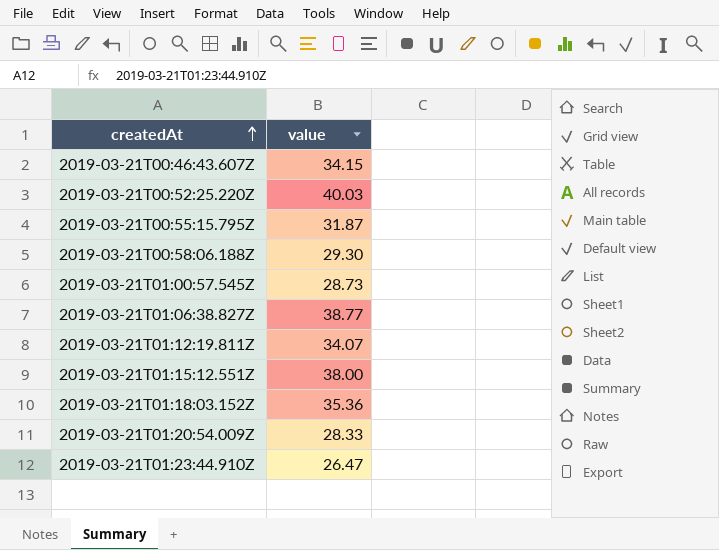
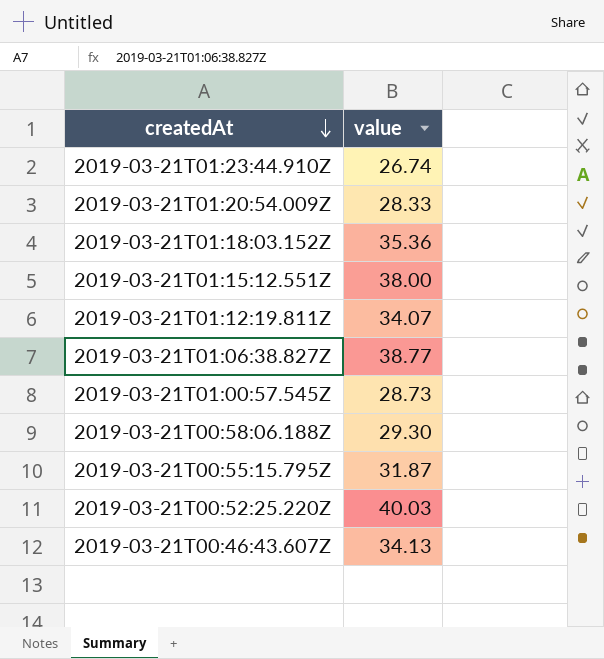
row order: createdAt ascending -> createdAt descending
2019-03-21T01:23:44.910Z | value: 26.47 -> 26.74
2019-03-21T00:46:43.607Z | value: 34.15 -> 34.13

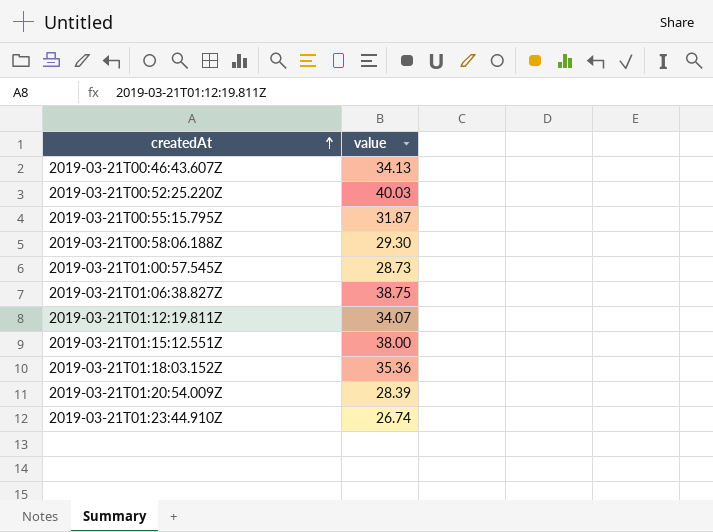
row order: createdAt descending -> createdAt ascending
2019-03-21T01:06:38.827Z | value: 38.77 -> 38.75
2019-03-21T01:20:54.009Z | value: 28.33 -> 28.39

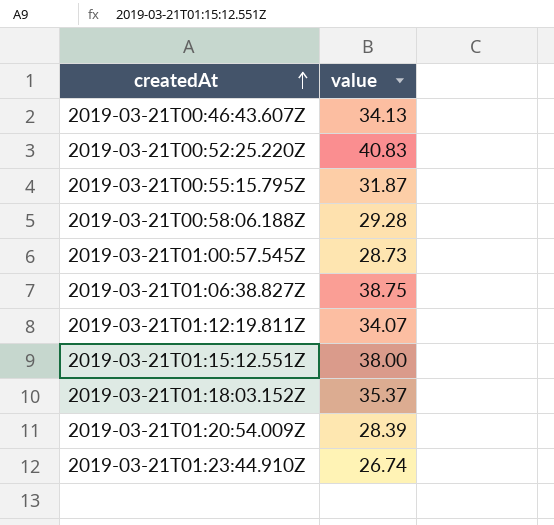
2019-03-21T00:52:25.220Z | value: 40.03 -> 40.83
2019-03-21T00:58:06.188Z | value: 29.30 -> 29.28
2019-03-21T01:18:03.152Z | value: 35.36 -> 35.37

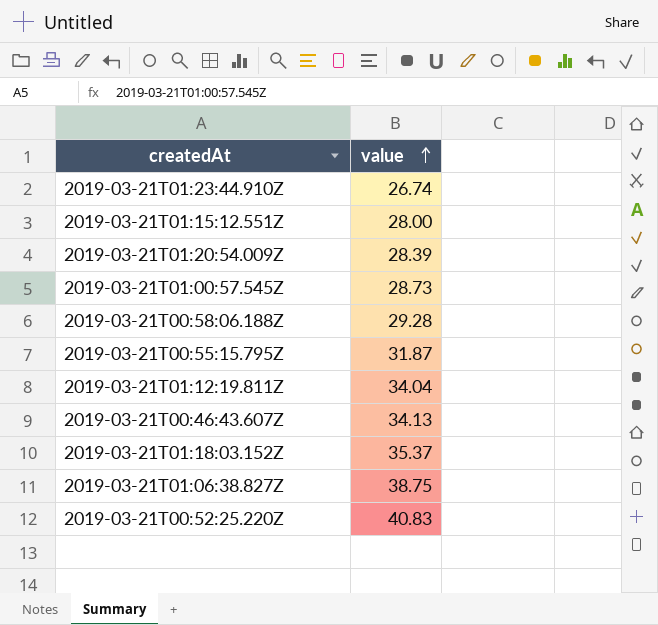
row order: createdAt ascending -> value ascending
2019-03-21T01:15:12.551Z | value: 38.00 -> 28.00
2019-03-21T01:12:19.811Z | value: 34.07 -> 34.04

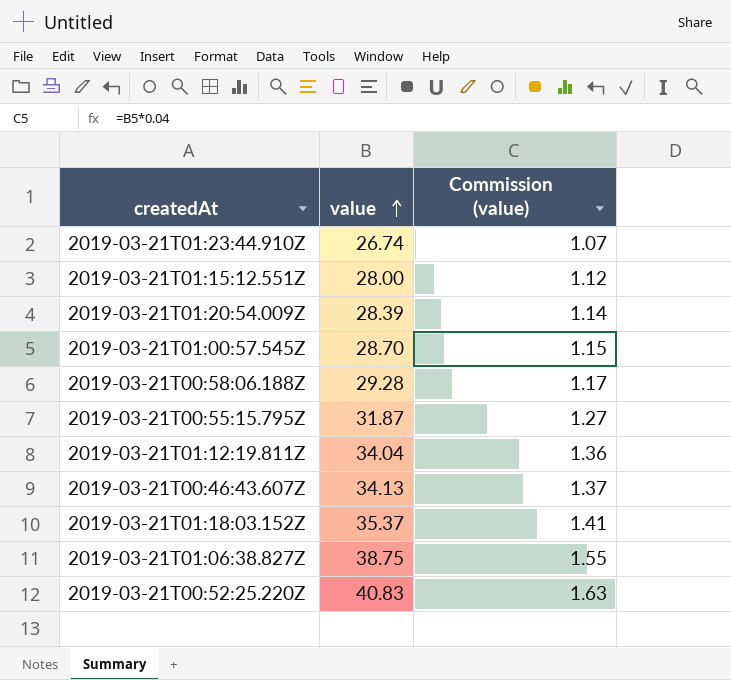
column Commission (value) | formula: none -> [value] * 0.04
2019-03-21T01:00:57.545Z | value: 28.73 -> 28.70

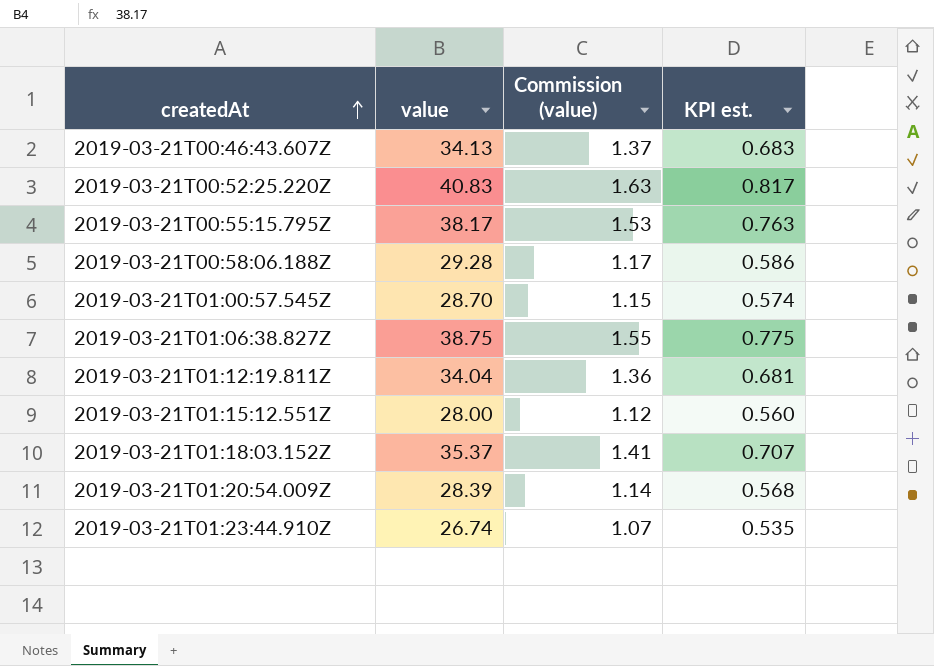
row order: value ascending -> createdAt ascending
column KPI est. | formula: none -> [value] * 0.02
2019-03-21T00:55:15.795Z | value: 31.87 -> 38.17
2019-03-21T00:55:15.795Z | Commission (value): 1.27 -> 1.53

